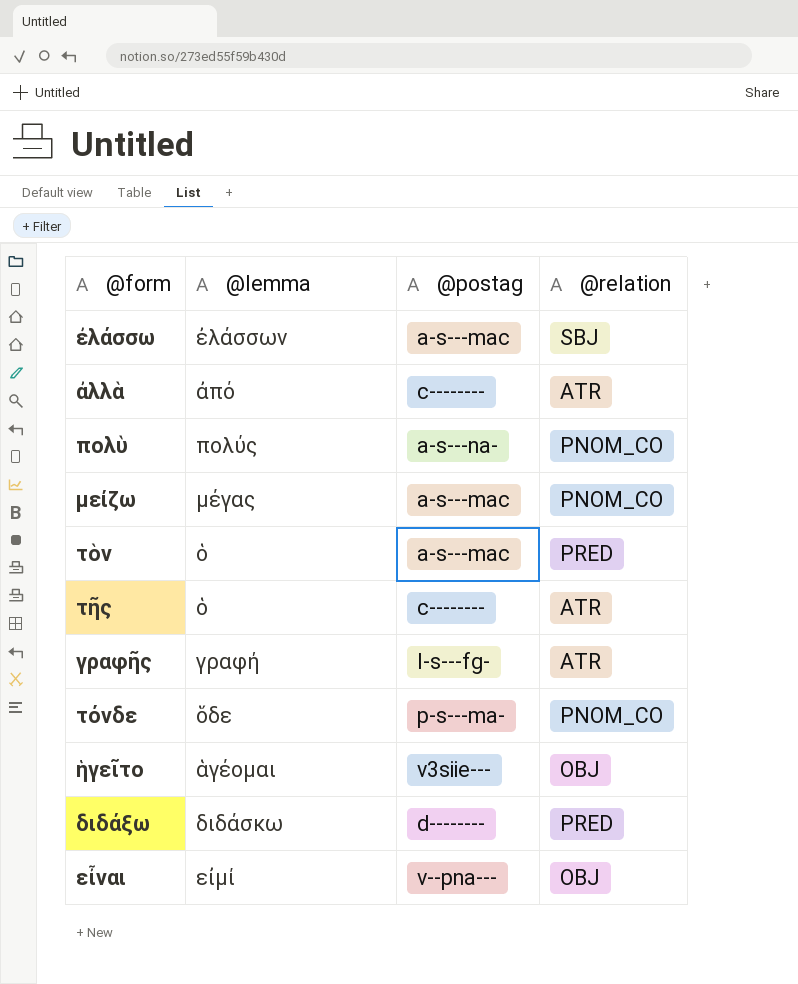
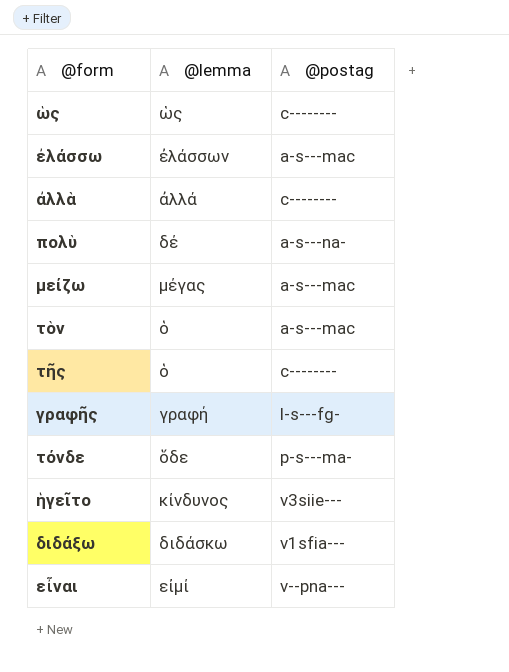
column @relation | position: 4 -> none
row ὡς: none -> ὡς | c--------
ἀλλὰ | @lemma: ἀπό -> ἀλλά
πολὺ | @lemma: πολύς -> δέ
ἡγεῖτο | @lemma: ἁγέομαι -> κίνδυνος
διδάξω | @postag: d-------- -> v1sfia---

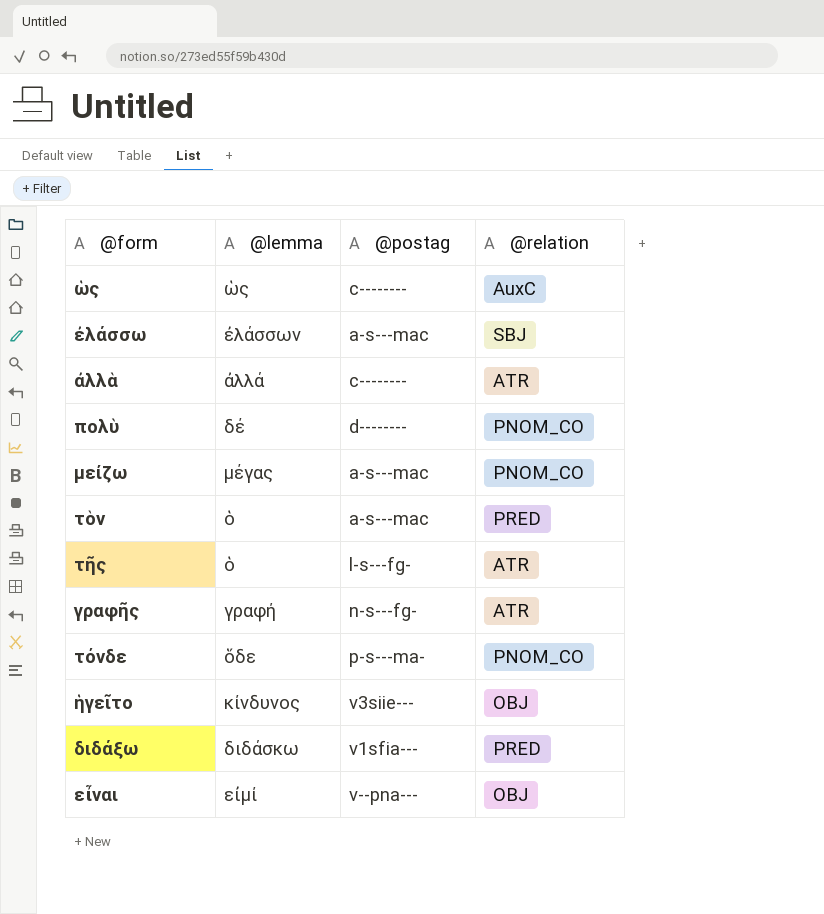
column @relation | position: none -> 4
πολὺ | @postag: a-s---na- -> d--------
τῆς | @postag: c-------- -> l-s---fg-
γραφῆς | @postag: l-s---fg- -> n-s---fg-

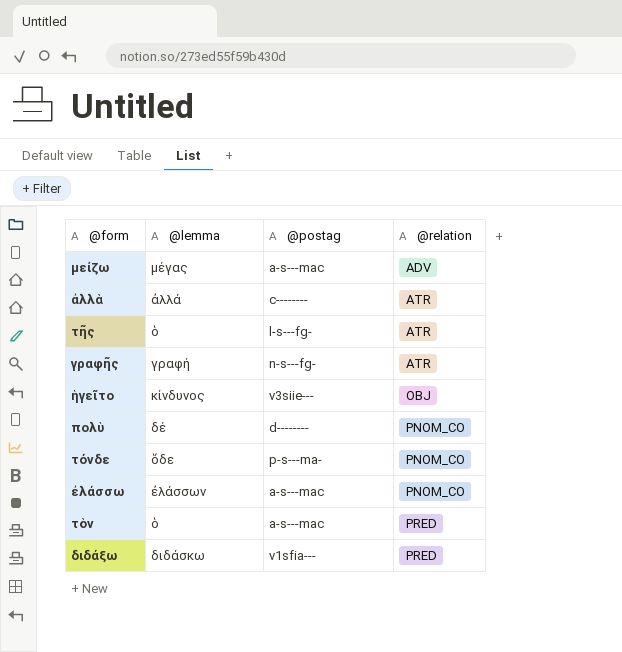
row order: none -> @relation ascending
row ὡς: ὡς | c-------- | AuxC -> none
row εἶναι: εἰμί | v--pna--- | OBJ -> none
μείζω | @relation: PNOM_CO -> ADV
ἐλάσσω | @relation: SBJ -> PNOM_CO

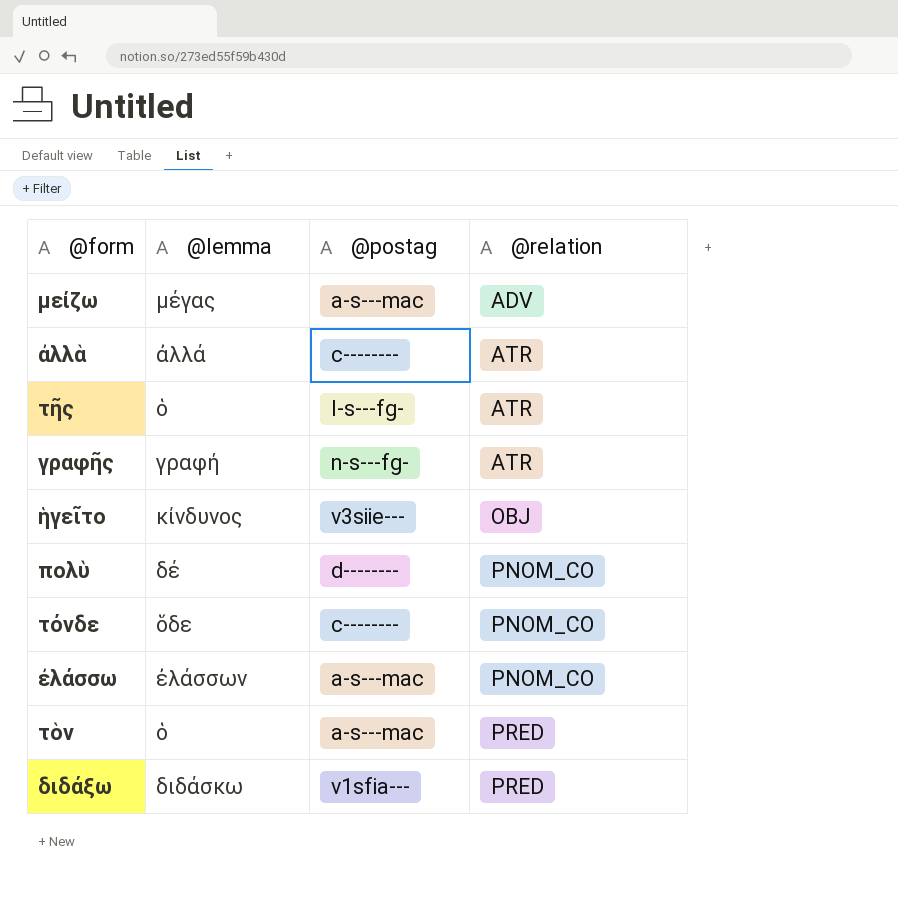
τόνδε | @postag: p-s---ma- -> c--------

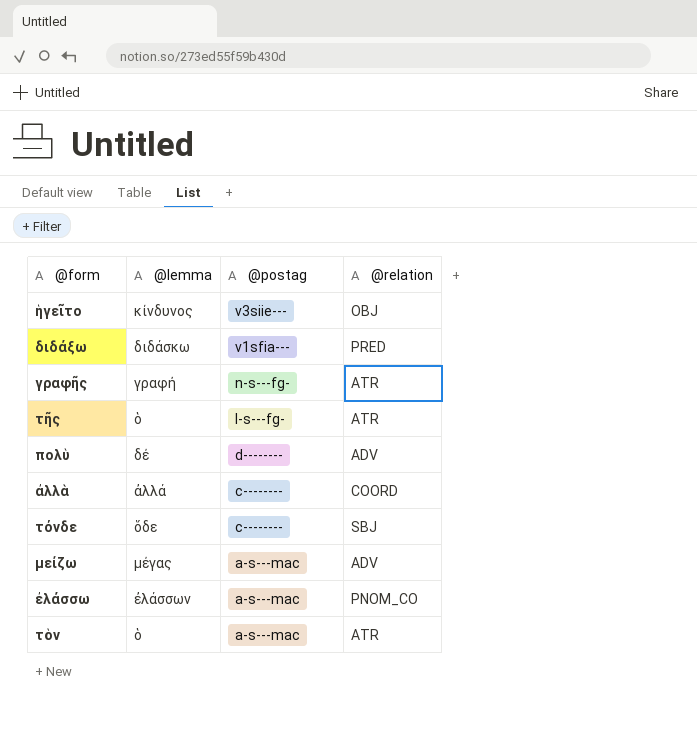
row order: @relation ascending -> @postag descending
πολὺ | @relation: PNOM_CO -> ADV
ἀλλὰ | @relation: ATR -> COORD
τόνδε | @relation: PNOM_CO -> SBJ
τὸν | @relation: PRED -> ATR

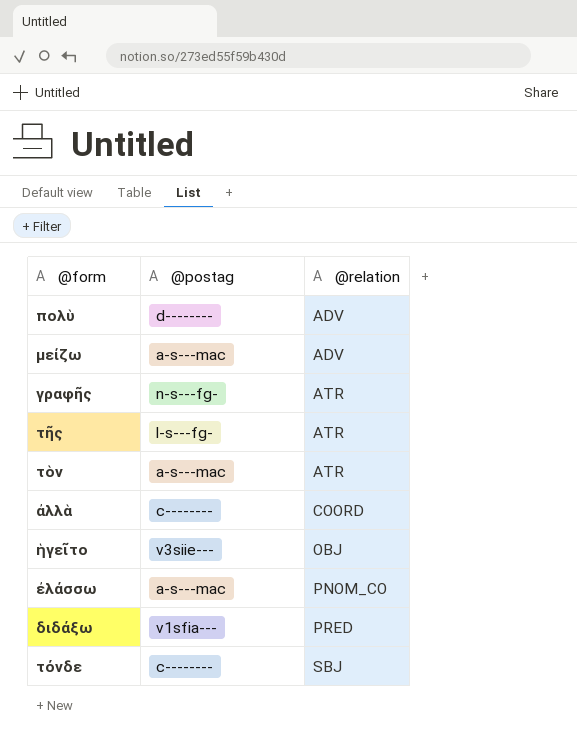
row order: @postag descending -> @relation ascending
column @lemma | position: 2 -> none

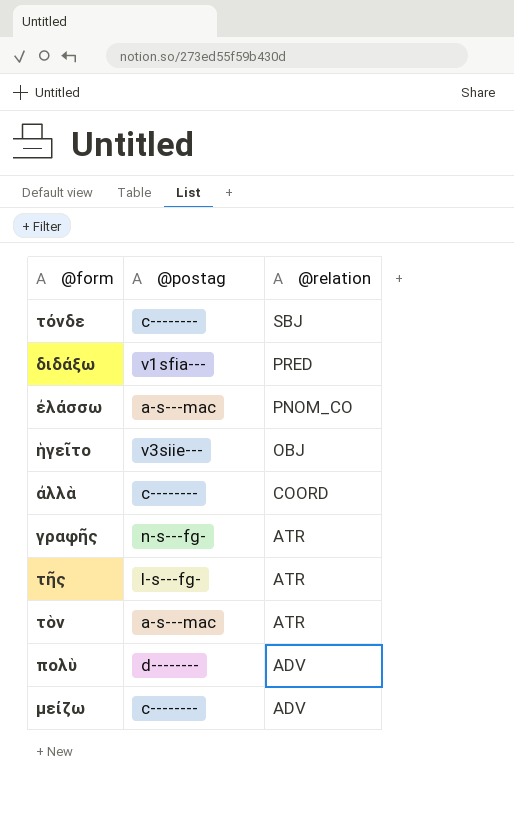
row order: @relation ascending -> @relation descending
μείζω | @postag: a-s---mac -> c--------

